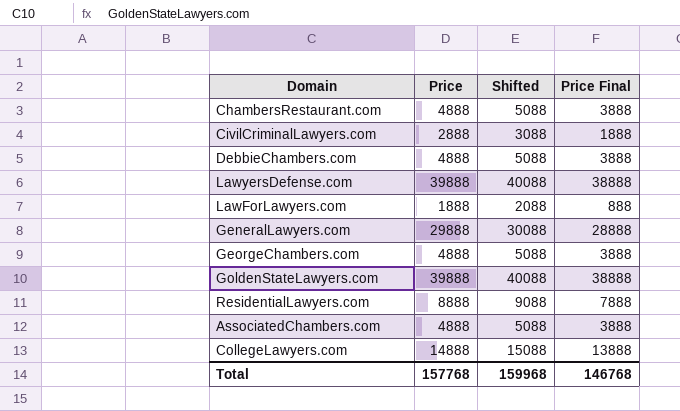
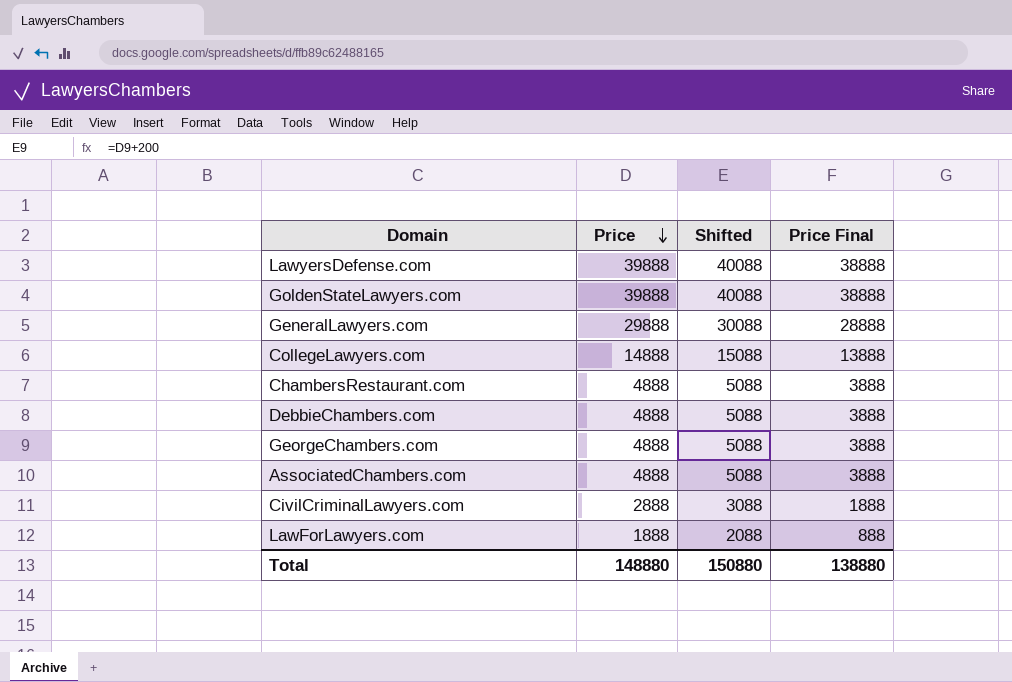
row order: none -> Price descending
row ResidentialLawyers.com: 8888 | 9088 | 7888 -> none
Total | Price: 157768 -> 148880
Total | Shifted: 159968 -> 150880
Total | Price Final: 146768 -> 138880

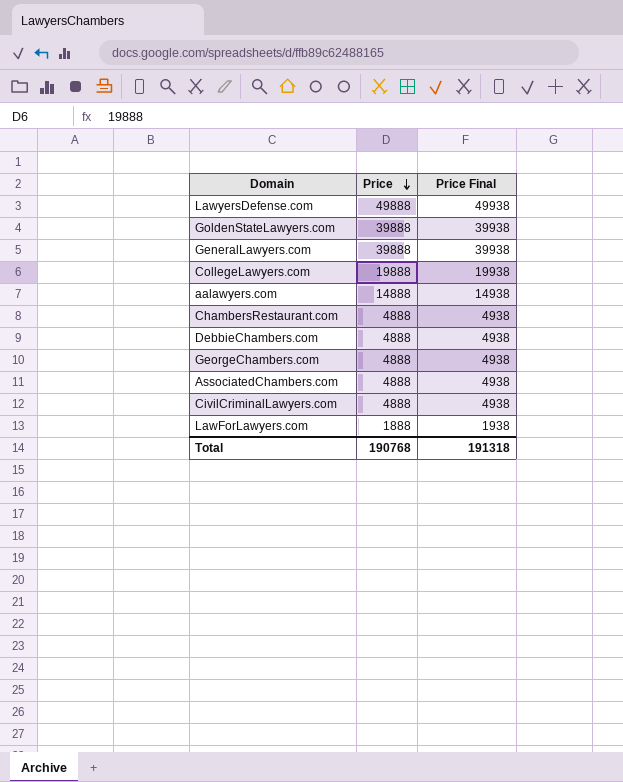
column Shifted | formula: [Price] + 200 -> none
column Price Final | formula: [Price] - 1000 -> [Price] + 50
LawyersDefense.com | Price: 39888 -> 49888
GeneralLawyers.com | Price: 29888 -> 39888
CollegeLawyers.com | Price: 14888 -> 19888
row aalawyers.com: none -> 14888 | 14938
CivilCriminalLawyers.com | Price: 2888 -> 4888
Total | Price: 148880 -> 190768
Total | Price Final: 138880 -> 191318

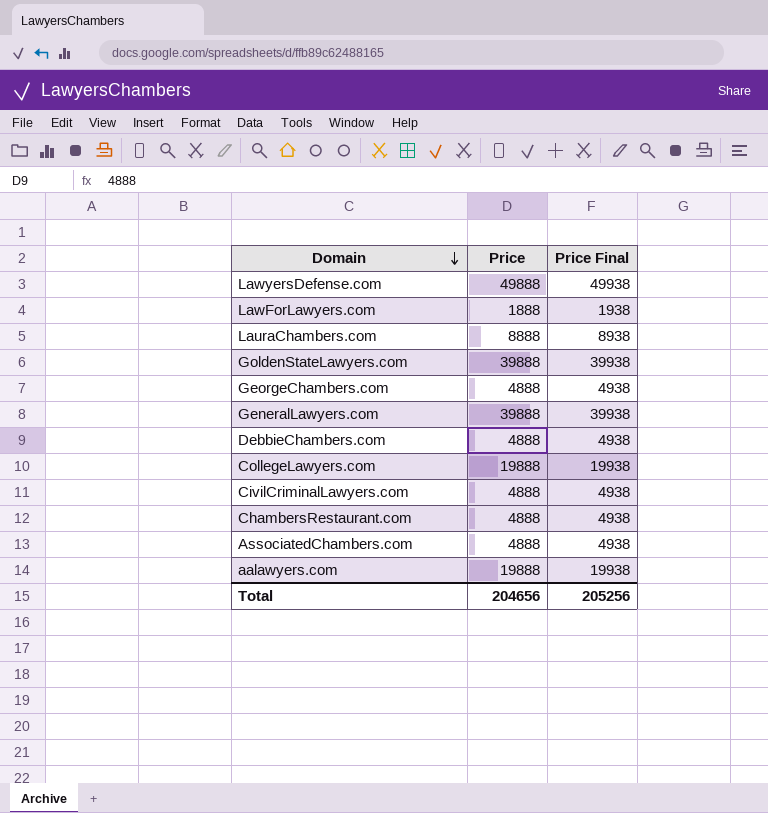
row order: Price descending -> Domain descending
row LauraChambers.com: none -> 8888 | 8938
aalawyers.com | Price: 14888 -> 19888
aalawyers.com | Price Final: 14938 -> 19938
Total | Price: 190768 -> 204656
Total | Price Final: 191318 -> 205256

